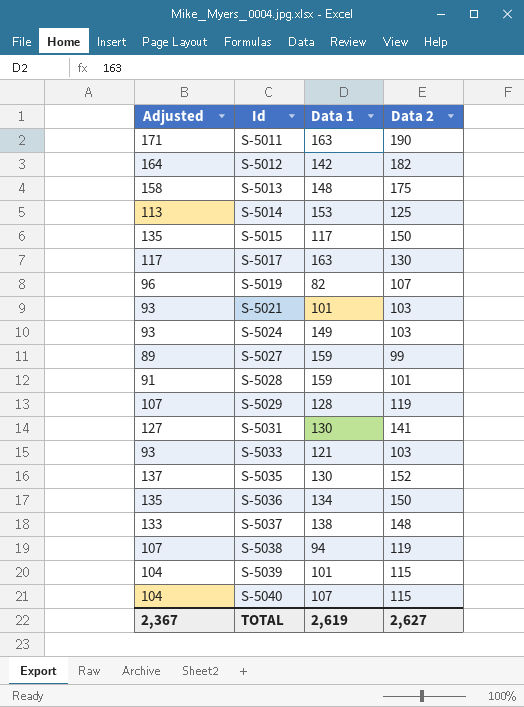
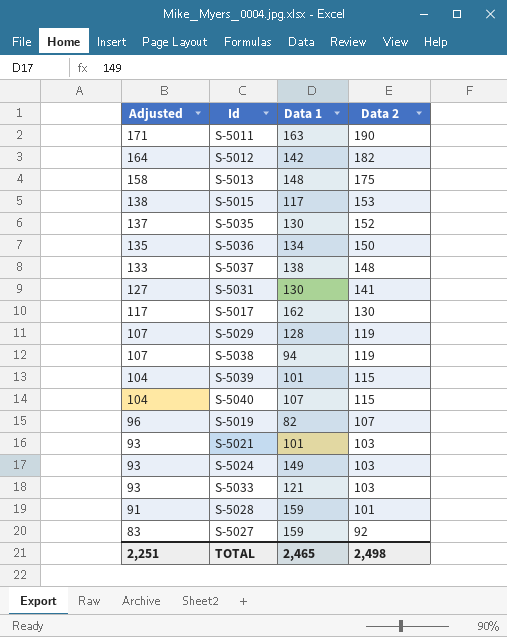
row order: Id ascending -> Adjusted descending
row S-5014: 113 | 153 | 125 -> none
S-5015 | Adjusted: 135 -> 138
S-5015 | Data 2: 150 -> 153
S-5017 | Data 1: 163 -> 162
S-5027 | Adjusted: 89 -> 83
S-5027 | Data 2: 99 -> 92
TOTAL | Adjusted: 2,367 -> 2,251
TOTAL | Data 1: 2,619 -> 2,465
TOTAL | Data 2: 2,627 -> 2,498

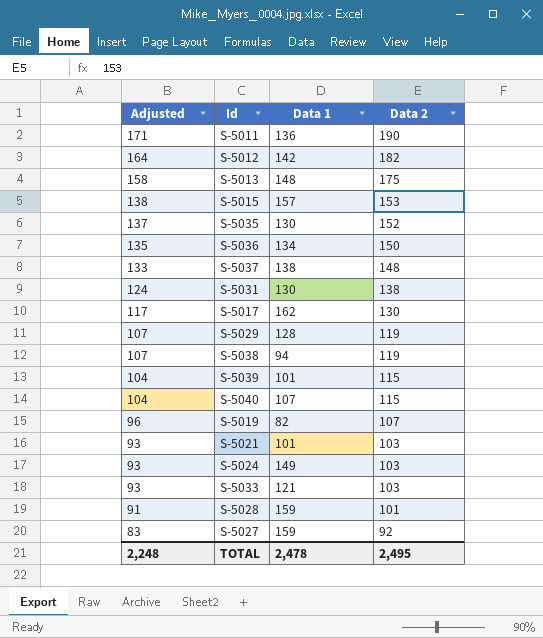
S-5011 | Data 1: 163 -> 136
S-5015 | Data 1: 117 -> 157
S-5031 | Adjusted: 127 -> 124
S-5031 | Data 2: 141 -> 138
TOTAL | Adjusted: 2,251 -> 2,248
TOTAL | Data 1: 2,465 -> 2,478
TOTAL | Data 2: 2,498 -> 2,495

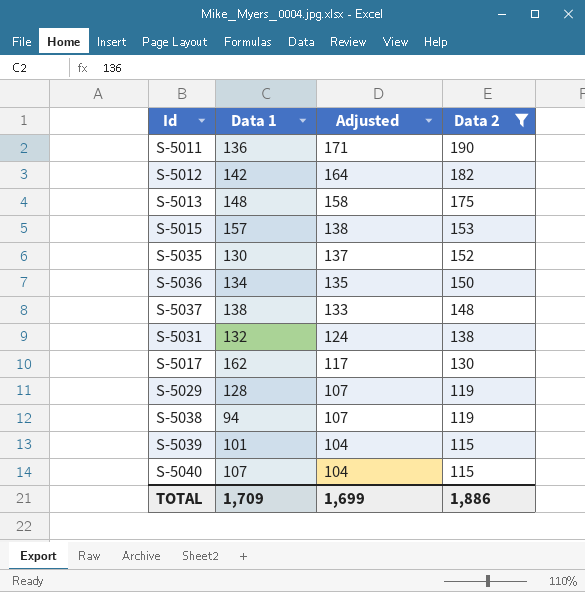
filter: none -> Data 2 >= 115
column Adjusted | position: 1 -> 3
S-5031 | Data 1: 130 -> 132
TOTAL | Data 1: 2,478 -> 1,709
TOTAL | Adjusted: 2,248 -> 1,699
TOTAL | Data 2: 2,495 -> 1,886

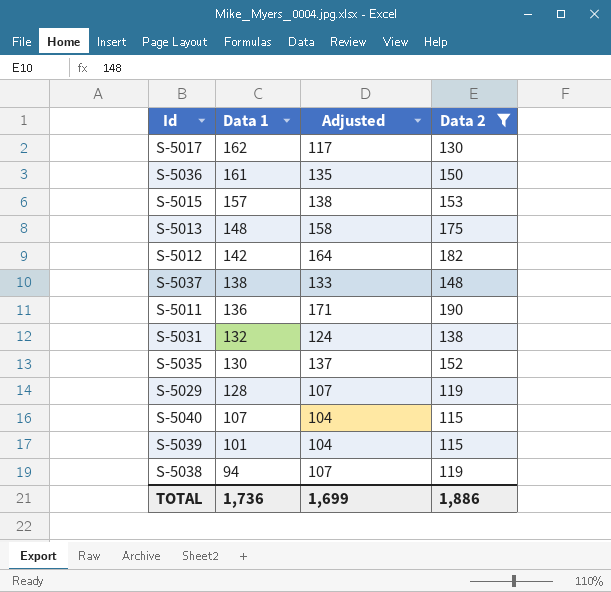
row order: Adjusted descending -> Data 1 descending
S-5036 | Data 1: 134 -> 161
TOTAL | Data 1: 1,709 -> 1,736

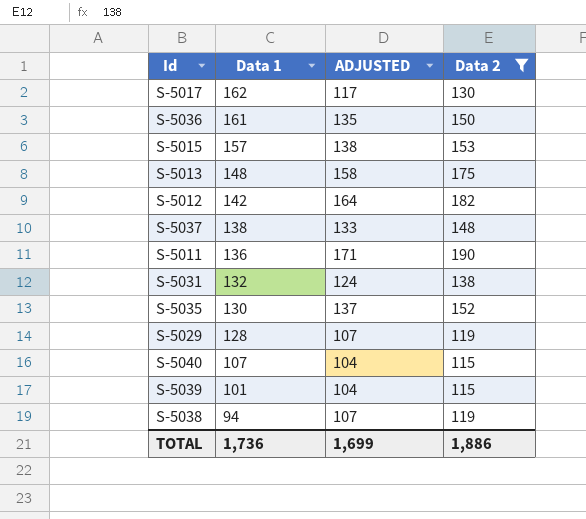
column name: Adjusted -> ADJUSTED

